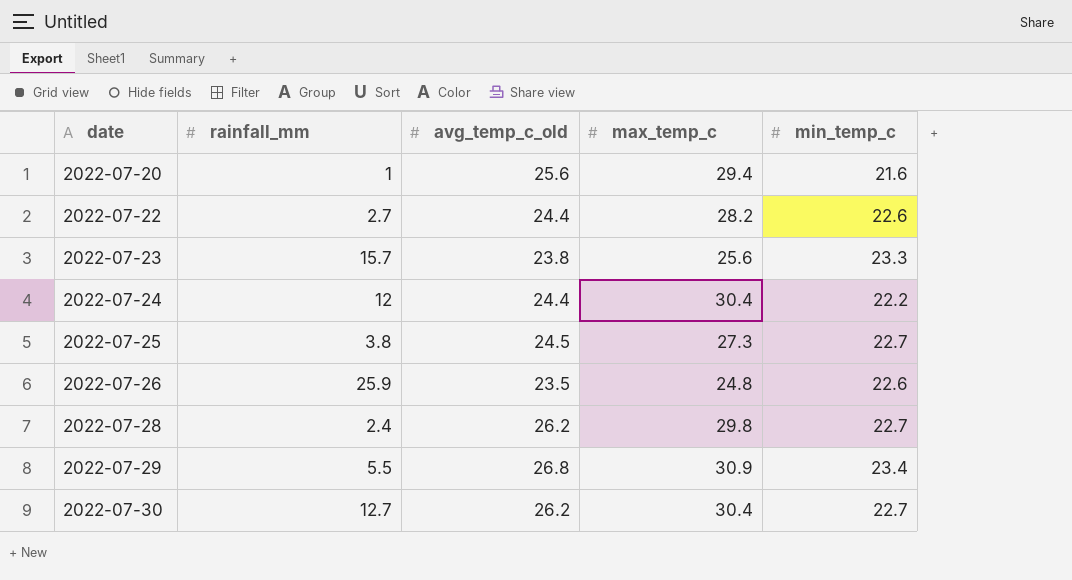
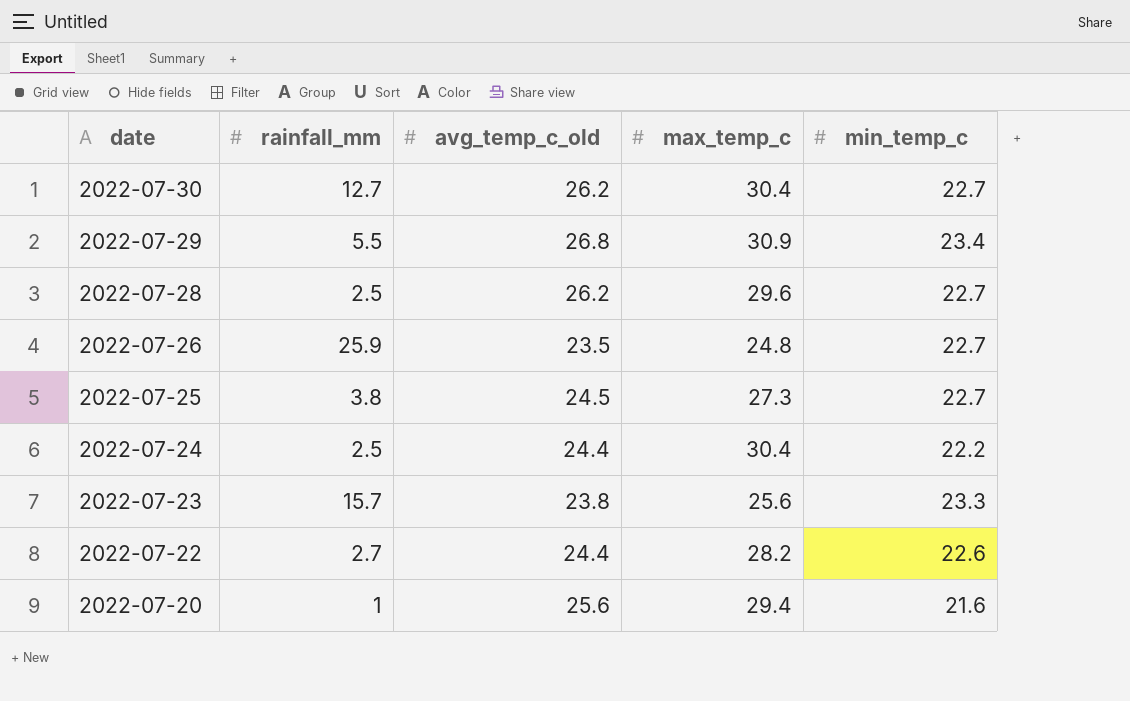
row order: date ascending -> date descending
2022-07-28 | rainfall_mm: 2.4 -> 2.5
2022-07-28 | max_temp_c: 29.8 -> 29.6
2022-07-26 | min_temp_c: 22.6 -> 22.7
2022-07-24 | rainfall_mm: 12 -> 2.5

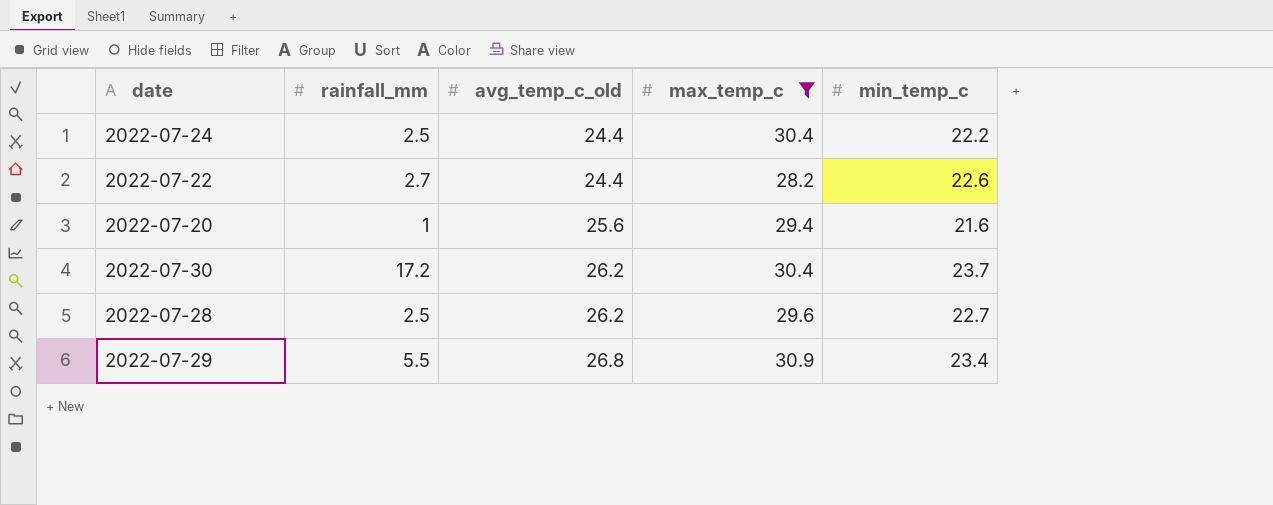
filter: none -> max_temp_c >= 28.2
row order: date descending -> avg_temp_c_old ascending
2022-07-30 | rainfall_mm: 12.7 -> 17.2
2022-07-30 | min_temp_c: 22.7 -> 23.7

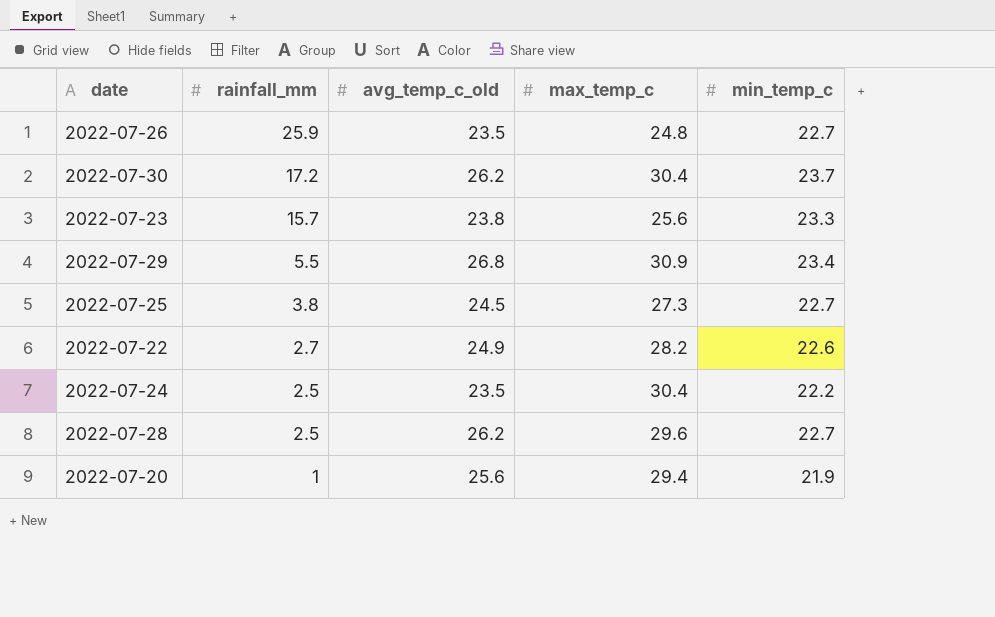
filter: max_temp_c >= 28.2 -> none
row order: avg_temp_c_old ascending -> rainfall_mm descending
2022-07-22 | avg_temp_c_old: 24.4 -> 24.9
2022-07-24 | avg_temp_c_old: 24.4 -> 23.5
2022-07-20 | min_temp_c: 21.6 -> 21.9

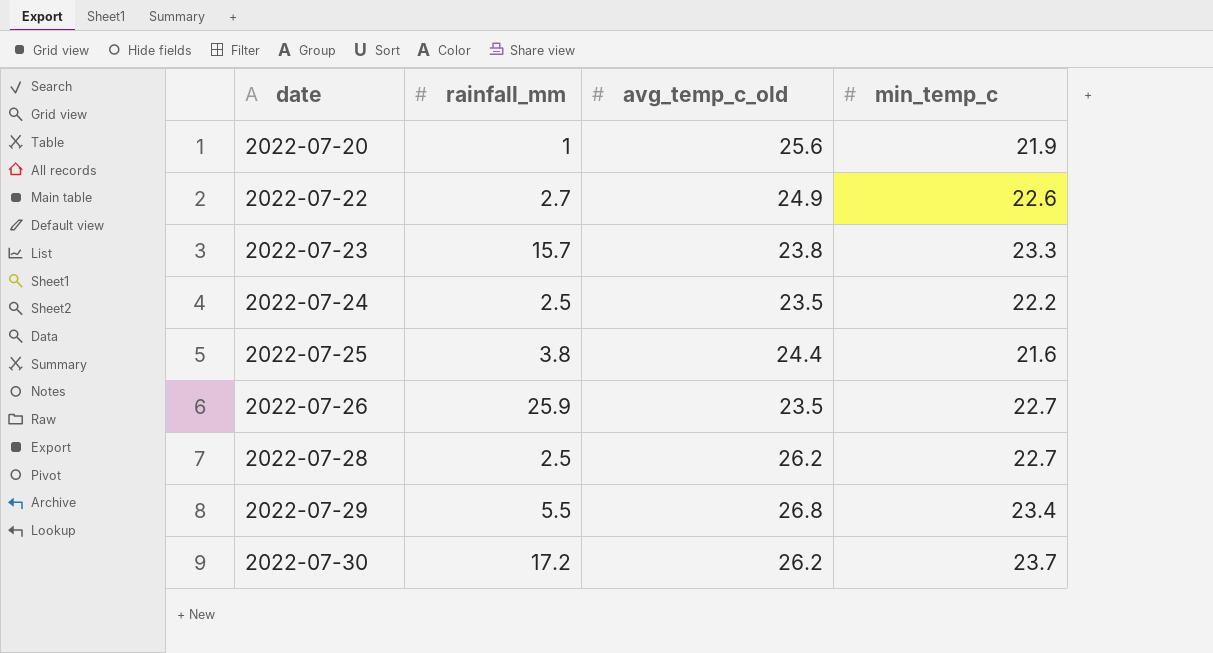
row order: rainfall_mm descending -> date ascending
column max_temp_c | position: 4 -> none
2022-07-25 | avg_temp_c_old: 24.5 -> 24.4
2022-07-25 | min_temp_c: 22.7 -> 21.6

